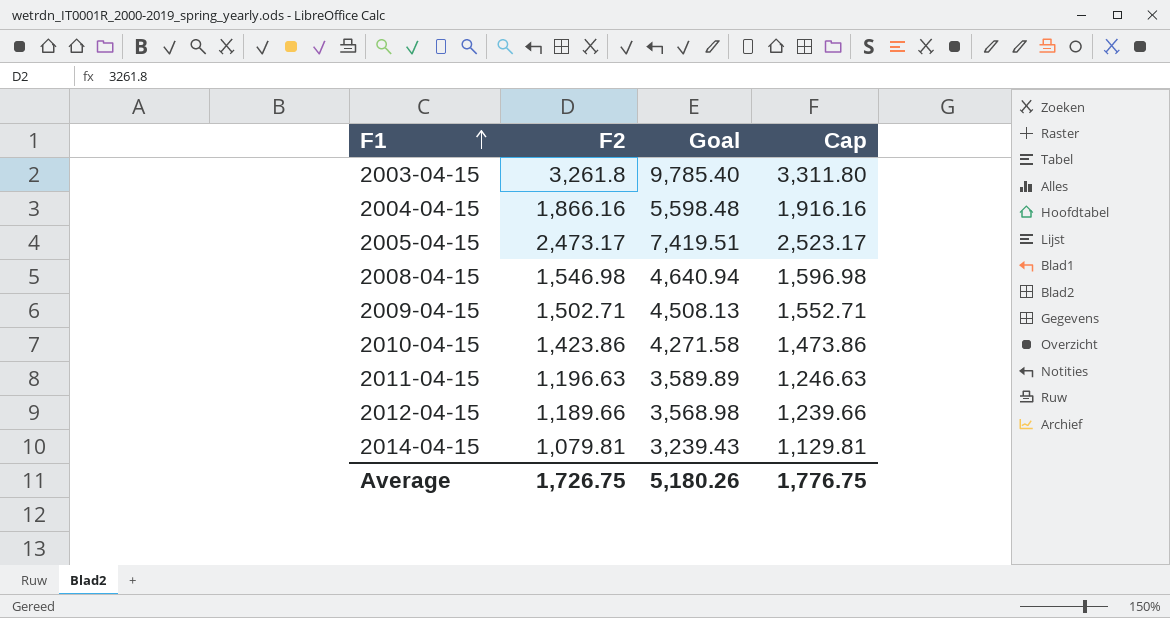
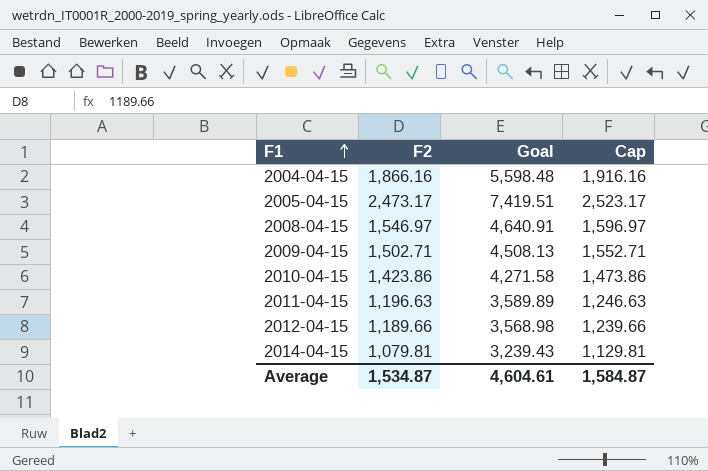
row 2003-04-15: 3,261.8 | 9,785.40 | 3,311.80 -> none
2008-04-15 | F2: 1,546.98 -> 1,546.97
2008-04-15 | Goal: 4,640.94 -> 4,640.91
2008-04-15 | Cap: 1,596.98 -> 1,596.97
Average | F2: 1,726.75 -> 1,534.87
Average | Goal: 5,180.26 -> 4,604.61
Average | Cap: 1,776.75 -> 1,584.87

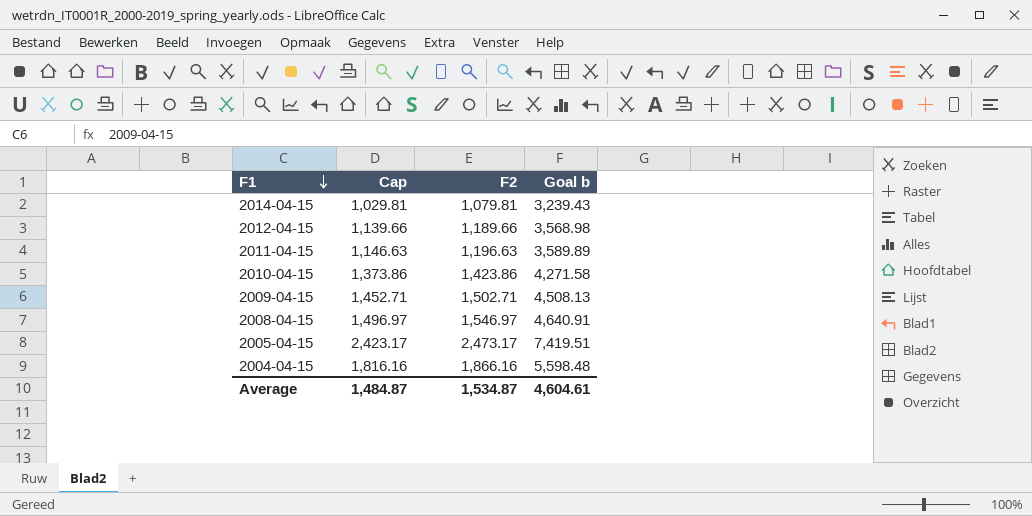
row order: F1 ascending -> F1 descending
column Cap | formula: [F2] + 50 -> [F2] - 50
column Cap | position: 4 -> 2
column name: Goal -> Goal b
Average | Cap: 1,584.87 -> 1,484.87

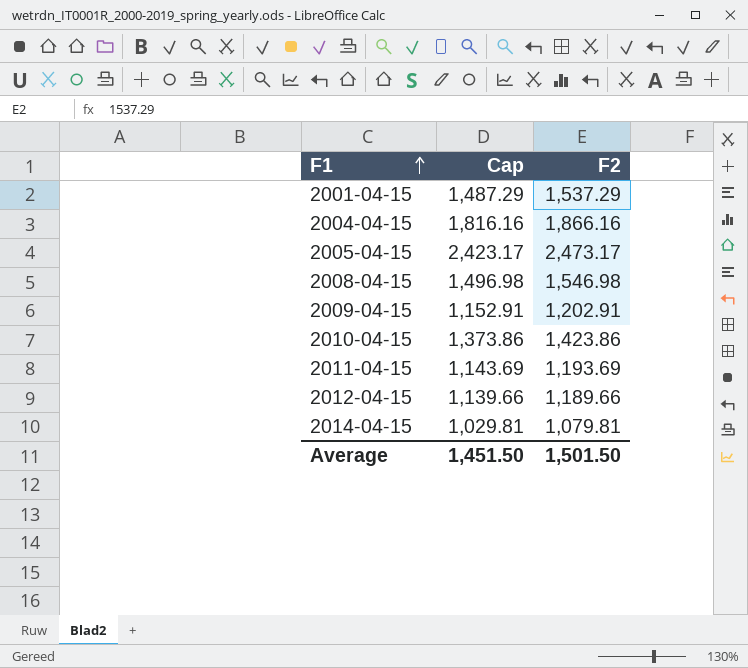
row order: F1 descending -> F1 ascending
column Goal b | formula: [F2] * 3 -> none
row 2001-04-15: none -> 1,487.29 | 1,537.29
2008-04-15 | Cap: 1,496.97 -> 1,496.98
2008-04-15 | F2: 1,546.97 -> 1,546.98
2009-04-15 | Cap: 1,452.71 -> 1,152.91
2009-04-15 | F2: 1,502.71 -> 1,202.91
2011-04-15 | Cap: 1,146.63 -> 1,143.69
2011-04-15 | F2: 1,196.63 -> 1,193.69
Average | Cap: 1,484.87 -> 1,451.50
Average | F2: 1,534.87 -> 1,501.50

